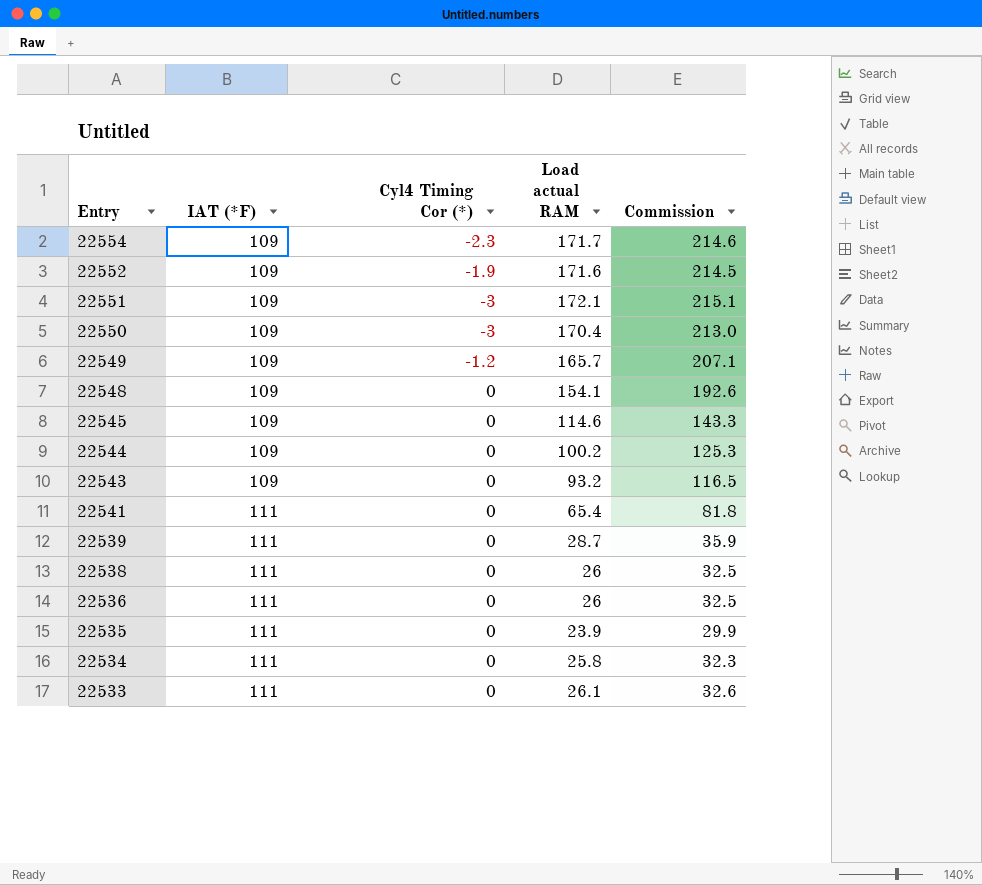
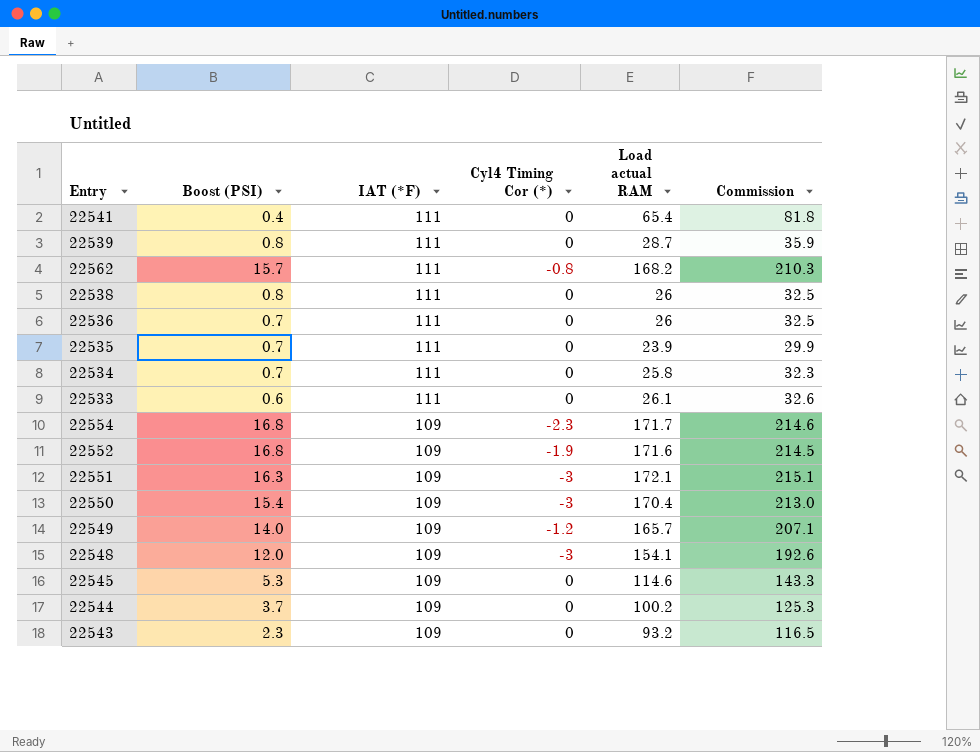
row order: Entry descending -> IAT (*F) descending
column Boost (PSI) | position: none -> 2
row 22562: none -> 15.7 | 111 | -0.8 | 168.2 | 210.3
22548 | Cyl4 Timing Cor (*): 0 -> -3

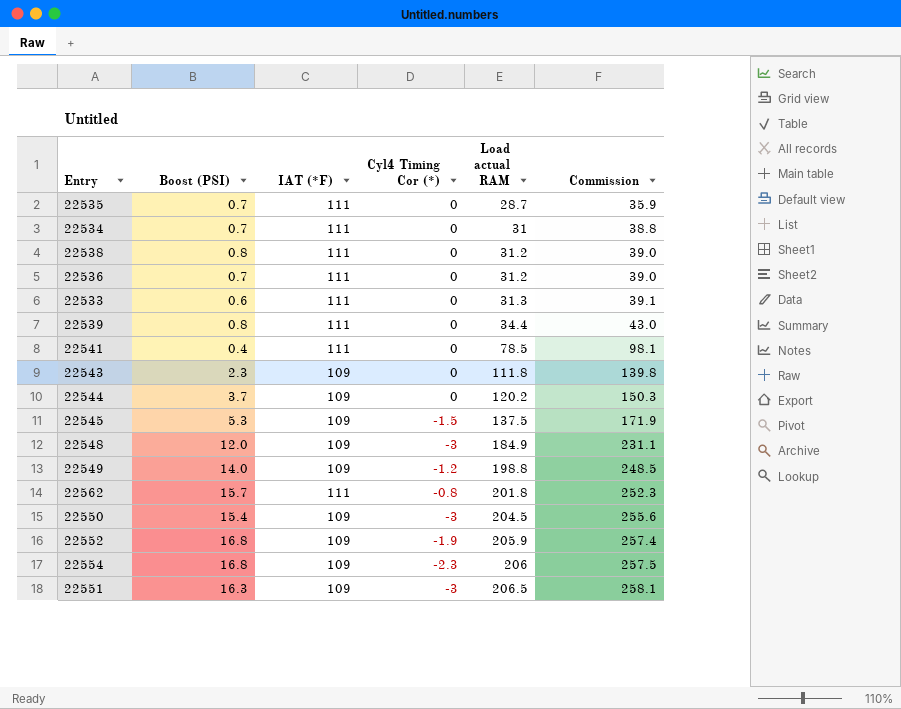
row order: IAT (*F) descending -> Load actual RAM ascending
22535 | Load actual RAM: 23.9 -> 28.7
22535 | Commission: 29.9 -> 35.9
22534 | Load actual RAM: 25.8 -> 31
22534 | Commission: 32.3 -> 38.8
22538 | Load actual RAM: 26 -> 31.2
22538 | Commission: 32.5 -> 39.0
22536 | Load actual RAM: 26 -> 31.2
22536 | Commission: 32.5 -> 39.0
22533 | Load actual RAM: 26.1 -> 31.3
22533 | Commission: 32.6 -> 39.1
22539 | Load actual RAM: 28.7 -> 34.4
22539 | Commission: 35.9 -> 43.0
22541 | Load actual RAM: 65.4 -> 78.5
22541 | Commission: 81.8 -> 98.1
22543 | Load actual RAM: 93.2 -> 111.8
22543 | Commission: 116.5 -> 139.8
22544 | Load actual RAM: 100.2 -> 120.2
22544 | Commission: 125.3 -> 150.3
22545 | Cyl4 Timing Cor (*): 0 -> -1.5
22545 | Load actual RAM: 114.6 -> 137.5
22545 | Commission: 143.3 -> 171.9
22548 | Load actual RAM: 154.1 -> 184.9
22548 | Commission: 192.6 -> 231.1
22549 | Load actual RAM: 165.7 -> 198.8
22549 | Commission: 207.1 -> 248.5
22562 | Load actual RAM: 168.2 -> 201.8
22562 | Commission: 210.3 -> 252.3
22550 | Load actual RAM: 170.4 -> 204.5
22550 | Commission: 213.0 -> 255.6
22552 | Load actual RAM: 171.6 -> 205.9
22552 | Commission: 214.5 -> 257.4
22554 | Load actual RAM: 171.7 -> 206
22554 | Commission: 214.6 -> 257.5
22551 | Load actual RAM: 172.1 -> 206.5
22551 | Commission: 215.1 -> 258.1

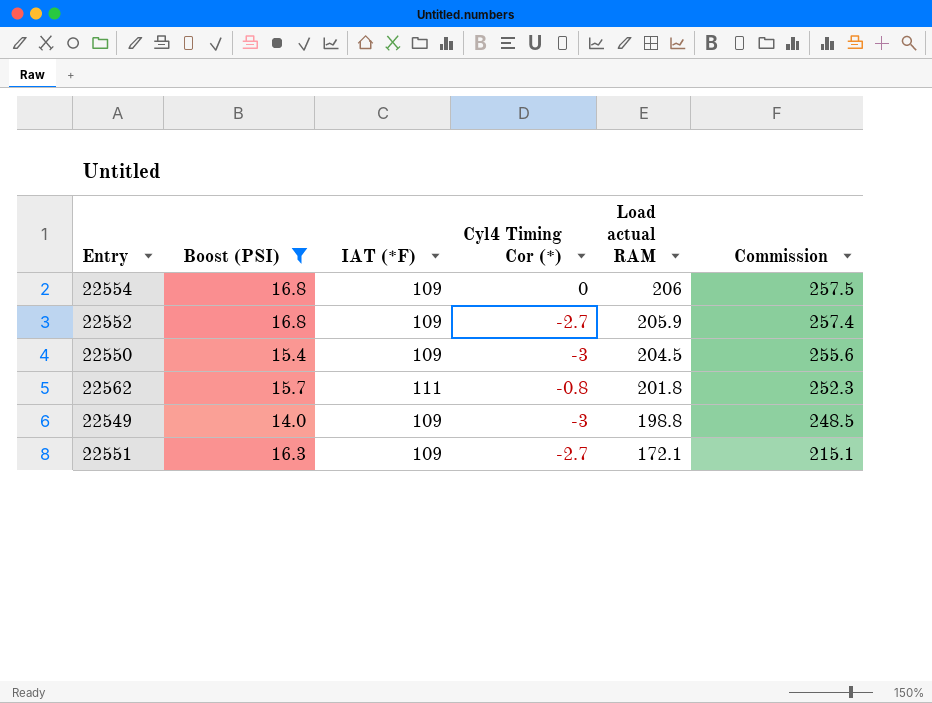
filter: none -> Boost (PSI) >= 14.0
row order: Load actual RAM ascending -> Load actual RAM descending
22554 | Cyl4 Timing Cor (*): -2.3 -> 0
22552 | Cyl4 Timing Cor (*): -1.9 -> -2.7
22549 | Cyl4 Timing Cor (*): -1.2 -> -3
22551 | Cyl4 Timing Cor (*): -3 -> -2.7
22551 | Load actual RAM: 206.5 -> 172.1
22551 | Commission: 258.1 -> 215.1

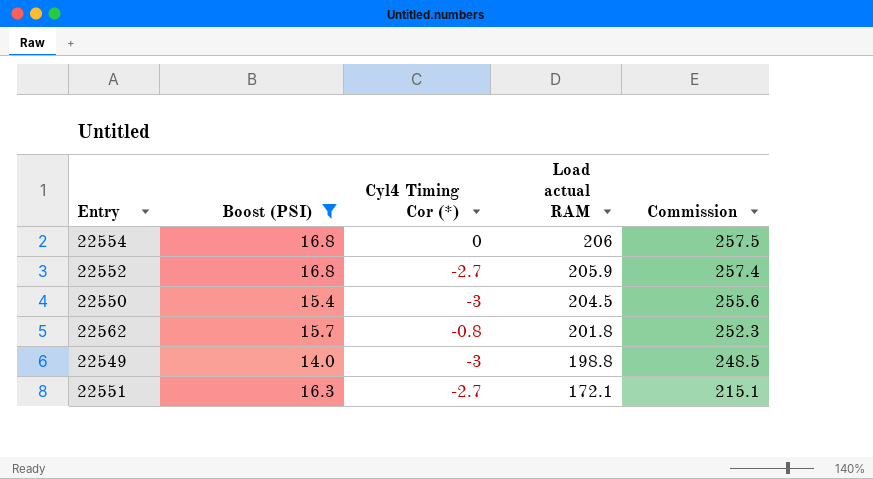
column IAT (*F) | position: 3 -> none

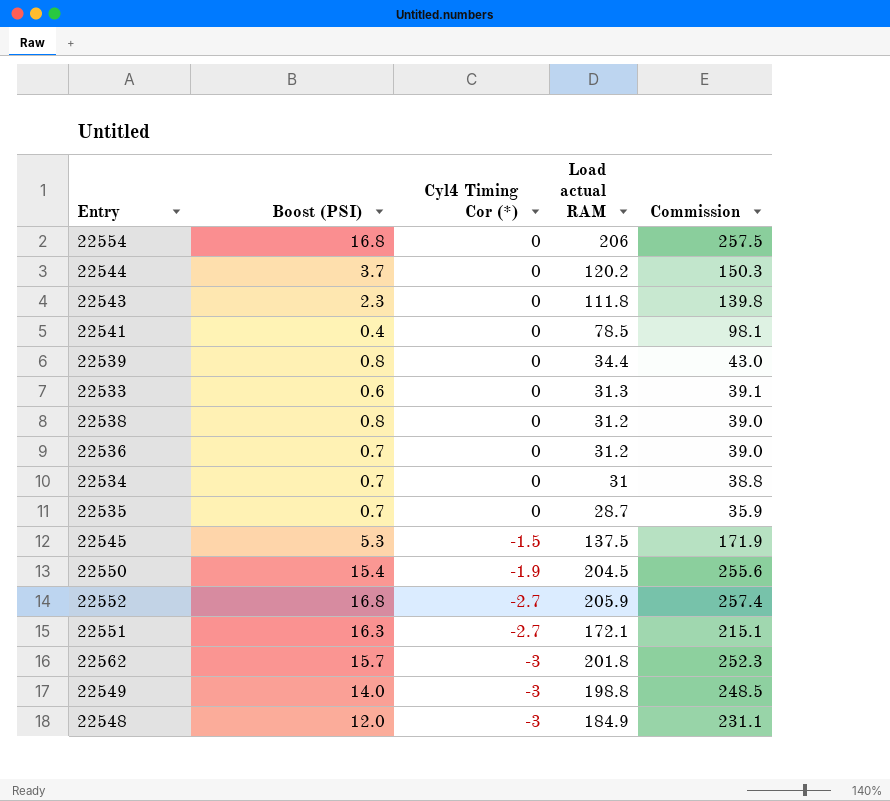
filter: Boost (PSI) >= 14.0 -> none
row order: Load actual RAM descending -> Cyl4 Timing Cor (*) descending
22550 | Cyl4 Timing Cor (*): -3 -> -1.9
22562 | Cyl4 Timing Cor (*): -0.8 -> -3

